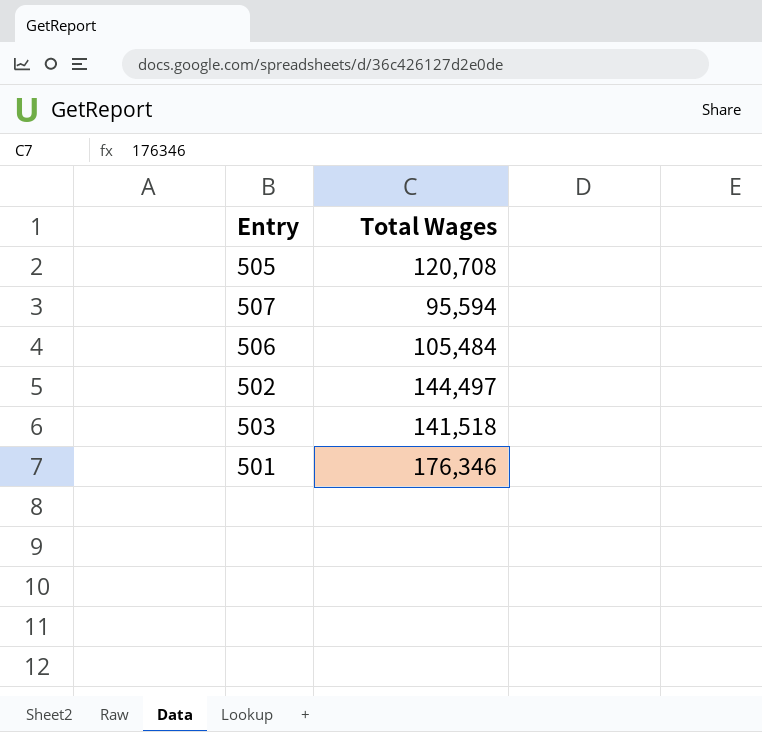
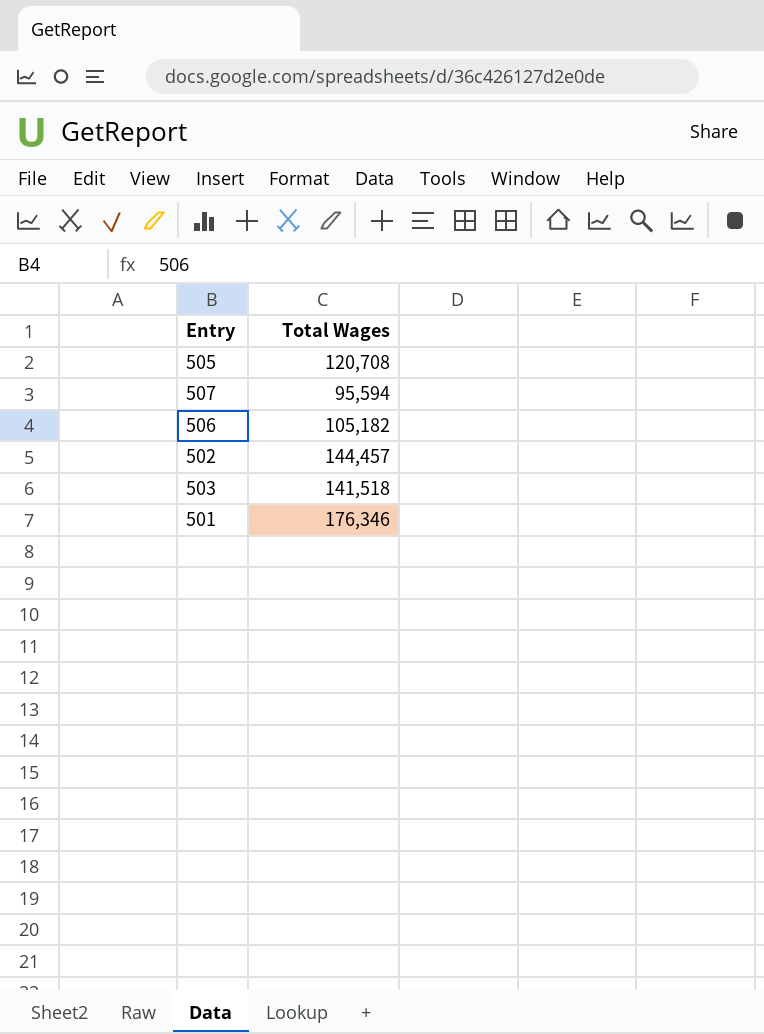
506 | Total Wages: 105,484 -> 105,182
502 | Total Wages: 144,497 -> 144,457

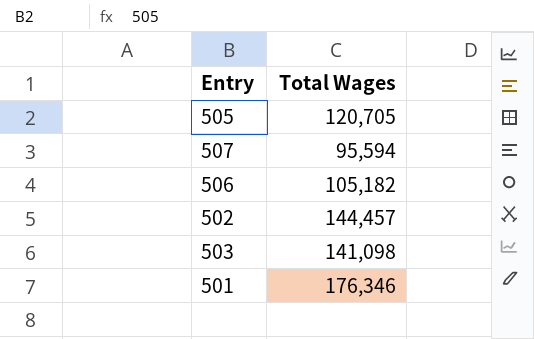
505 | Total Wages: 120,708 -> 120,705
503 | Total Wages: 141,518 -> 141,098

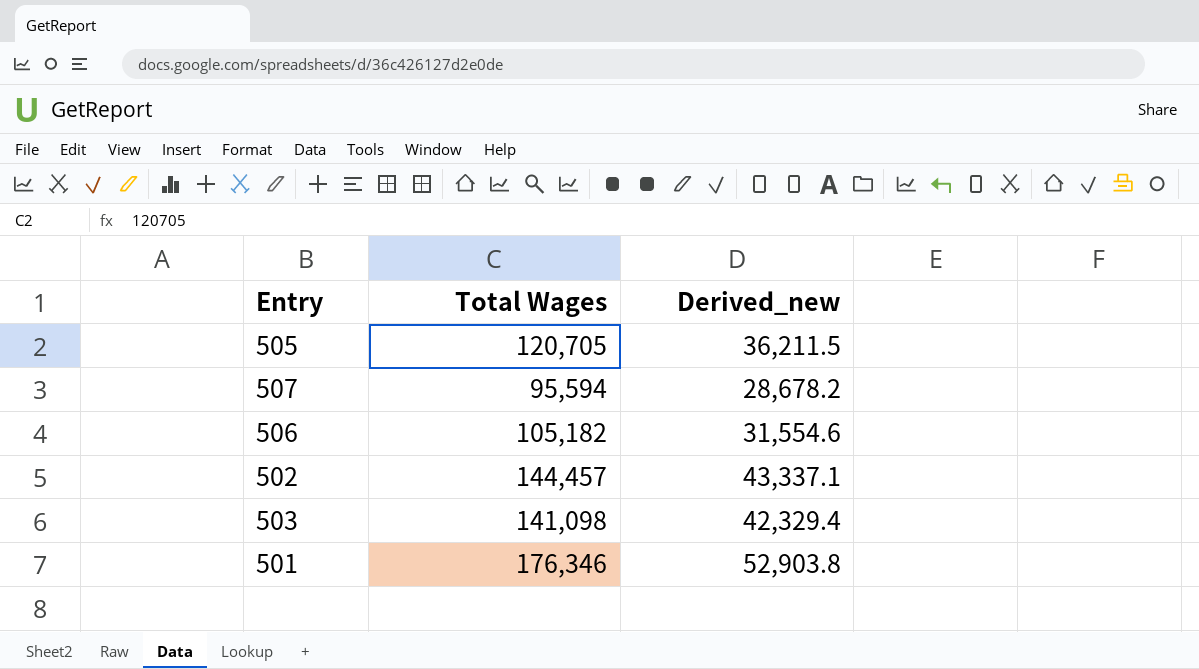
column Derived_new | formula: none -> [Total Wages] * 0.3

